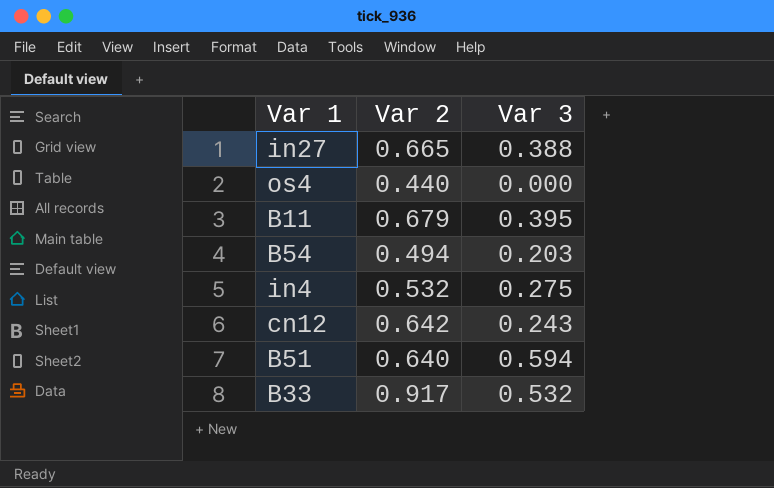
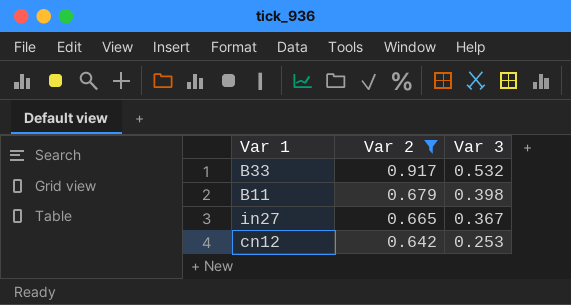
filter: none -> Var 2 >= 0.642
row order: none -> Var 2 descending
B11 | Var 3: 0.395 -> 0.398
in27 | Var 3: 0.388 -> 0.367
cn12 | Var 3: 0.243 -> 0.253

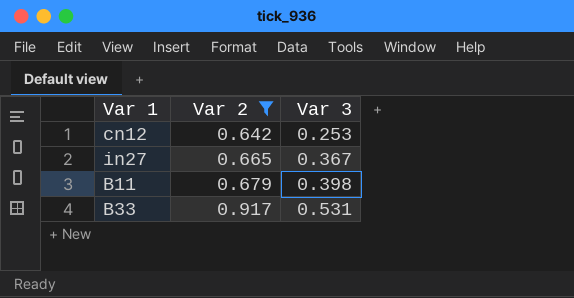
row order: Var 2 descending -> Var 2 ascending
B33 | Var 3: 0.532 -> 0.531

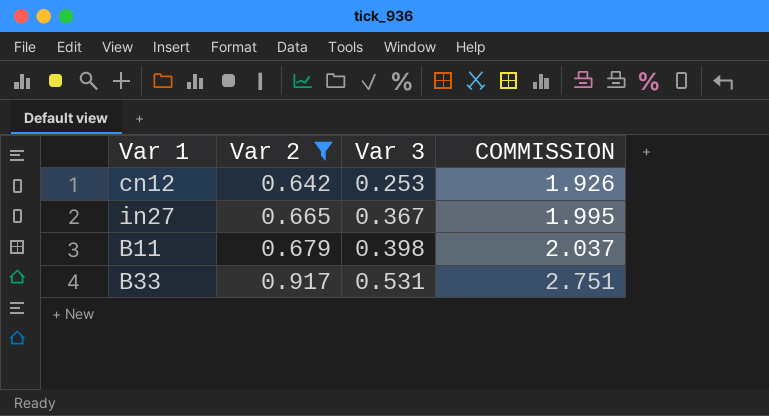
column COMMISSION | formula: none -> [Var 2] * 3

